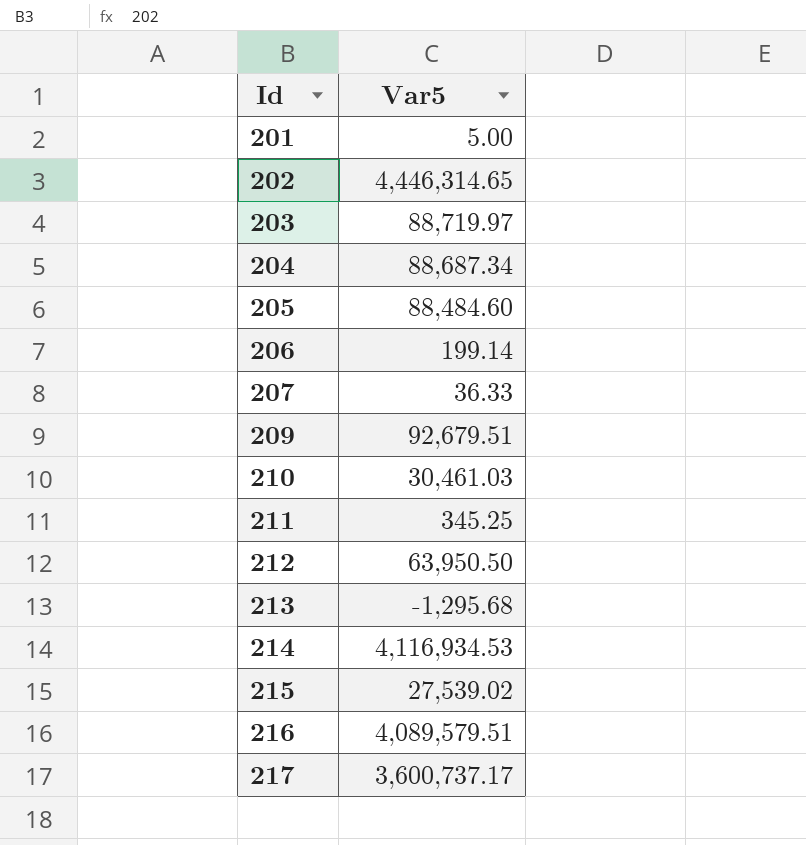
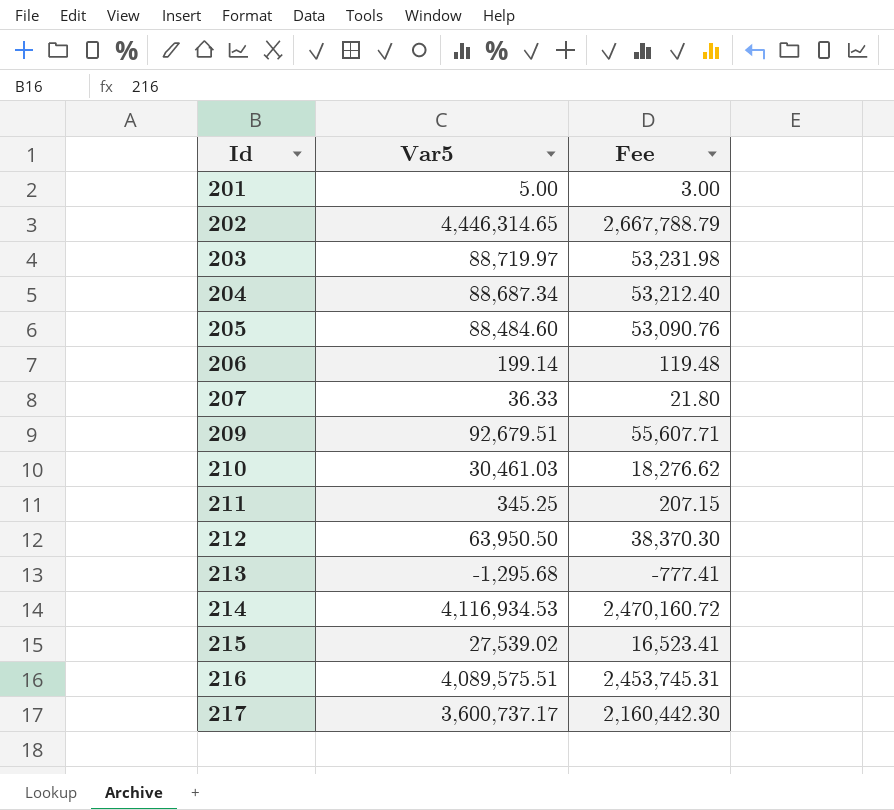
column Fee | formula: none -> [Var5] * 0.6
216 | Var5: 4,089,579.51 -> 4,089,575.51

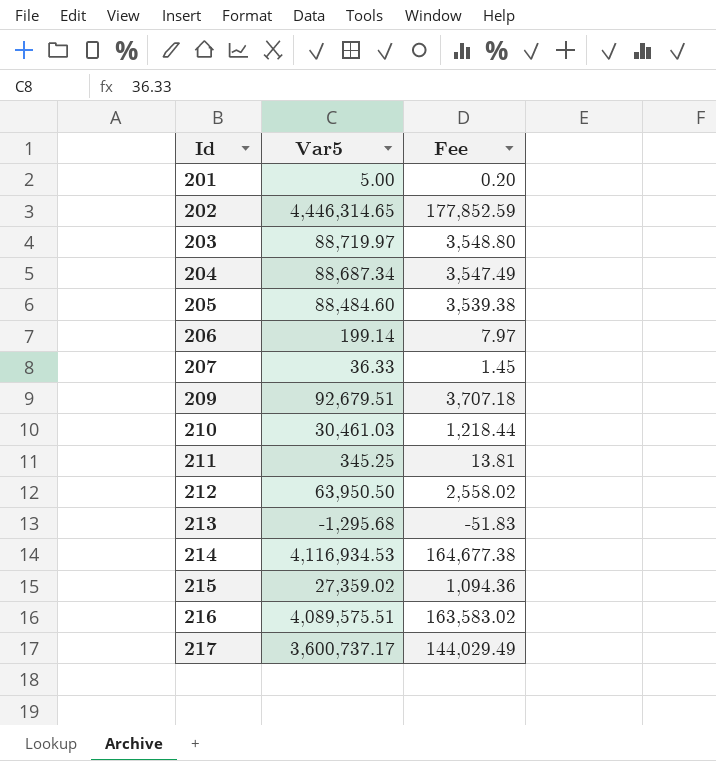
column Fee | formula: [Var5] * 0.6 -> [Var5] * 0.04
215 | Var5: 27,539.02 -> 27,359.02

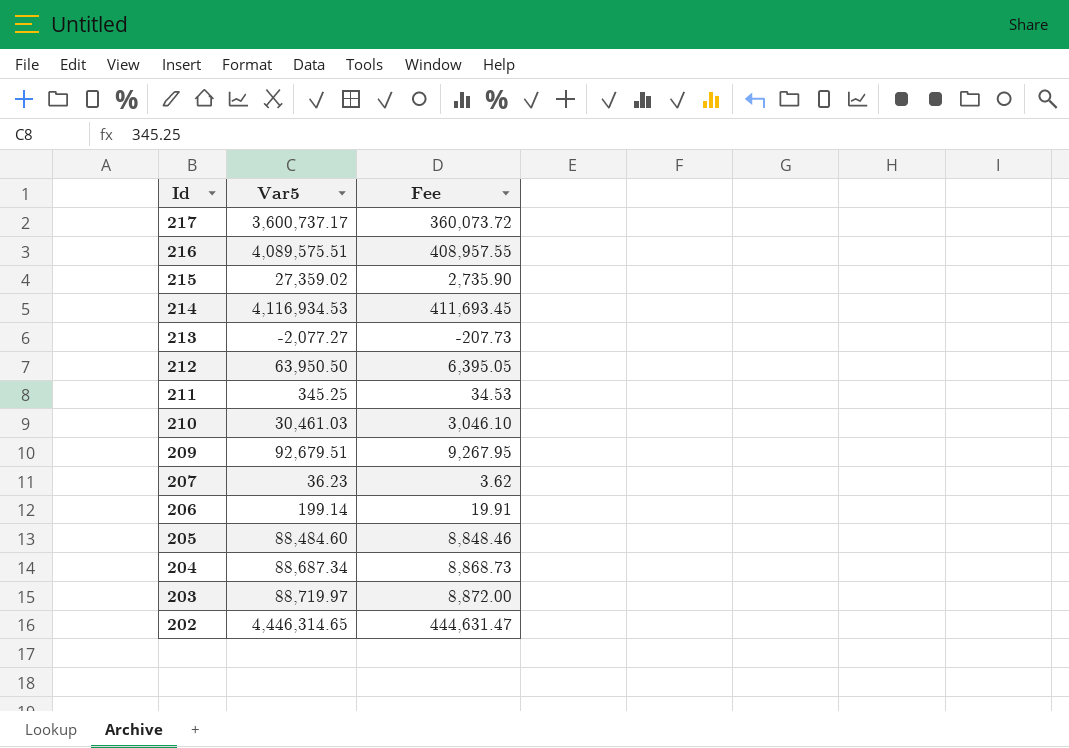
row order: Id ascending -> Id descending
column Fee | formula: [Var5] * 0.04 -> [Var5] * 0.1
row 201: 5.00 | 0.20 -> none
213 | Var5: -1,295.68 -> -2,077.27
207 | Var5: 36.33 -> 36.23

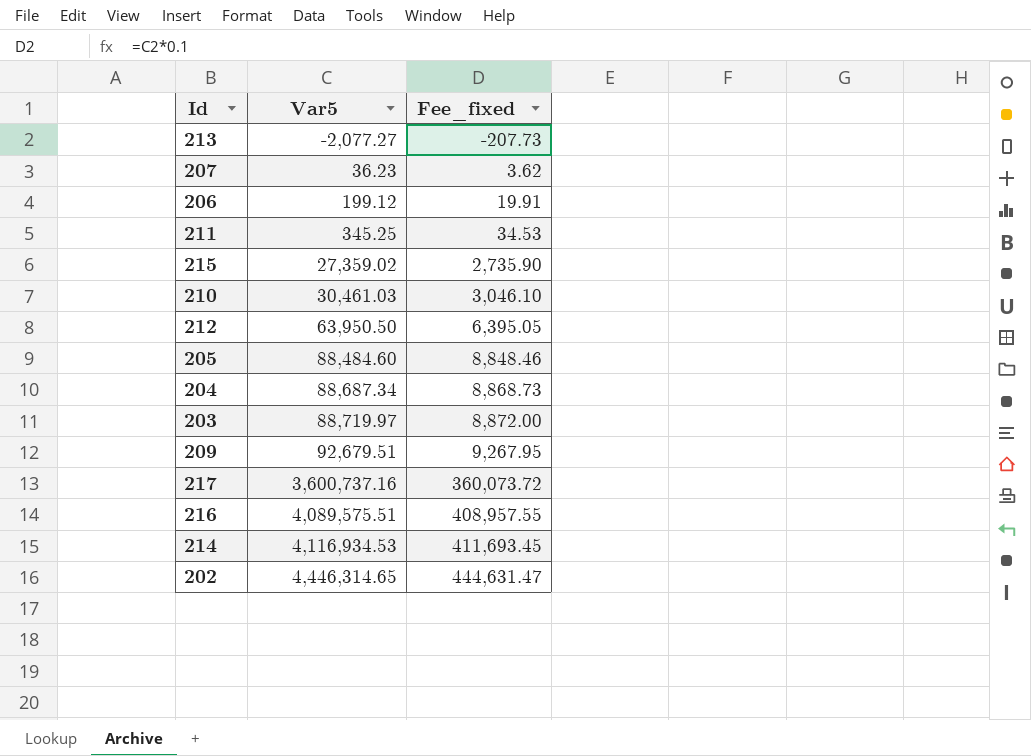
row order: Id descending -> Var5 ascending
column name: Fee -> Fee_fixed
206 | Var5: 199.14 -> 199.12
217 | Var5: 3,600,737.17 -> 3,600,737.16

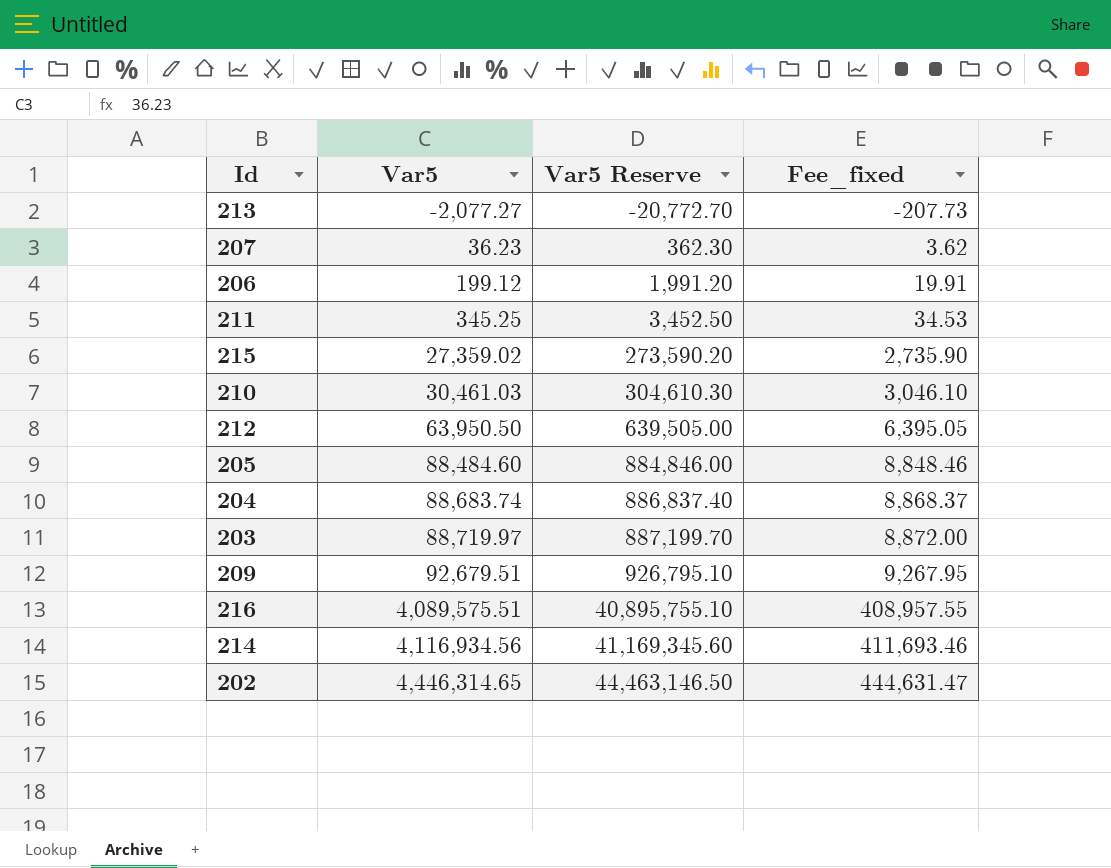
column Var5 Reserve | formula: none -> [Var5] * 10
row 217: 3,600,737.16 | 360,073.72 -> none
204 | Var5: 88,687.34 -> 88,683.74
204 | Fee_fixed: 8,868.73 -> 8,868.37
214 | Var5: 4,116,934.53 -> 4,116,934.56
214 | Fee_fixed: 411,693.45 -> 411,693.46

